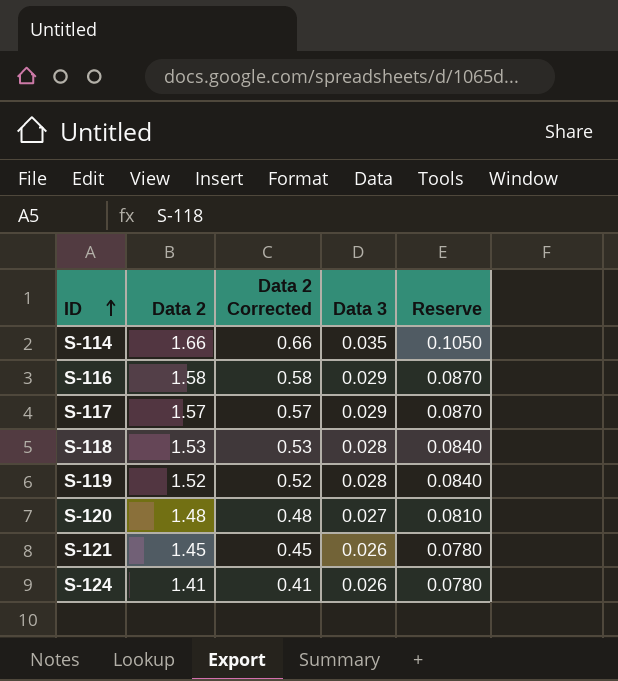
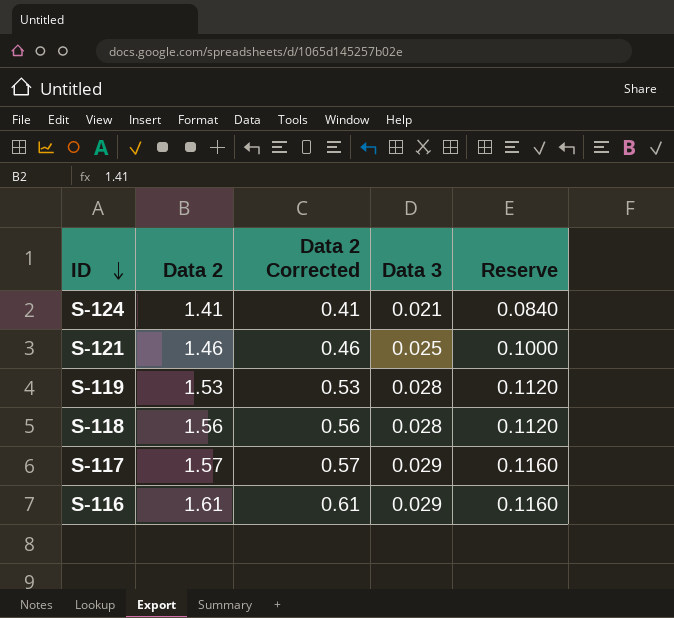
row order: ID ascending -> ID descending
column Reserve | formula: [Data 3] * 3 -> [Data 3] * 4
row S-114: 1.66 | 0.66 | 0.035 | 0.1050 -> none
row S-120: 1.48 | 0.48 | 0.027 | 0.0810 -> none
S-124 | Data 3: 0.026 -> 0.021
S-121 | Data 2: 1.45 -> 1.46
S-121 | Data 2 Corrected: 0.45 -> 0.46
S-121 | Data 3: 0.026 -> 0.025
S-119 | Data 2: 1.52 -> 1.53
S-119 | Data 2 Corrected: 0.52 -> 0.53
S-118 | Data 2: 1.53 -> 1.56
S-118 | Data 2 Corrected: 0.53 -> 0.56
S-116 | Data 2: 1.58 -> 1.61
S-116 | Data 2 Corrected: 0.58 -> 0.61

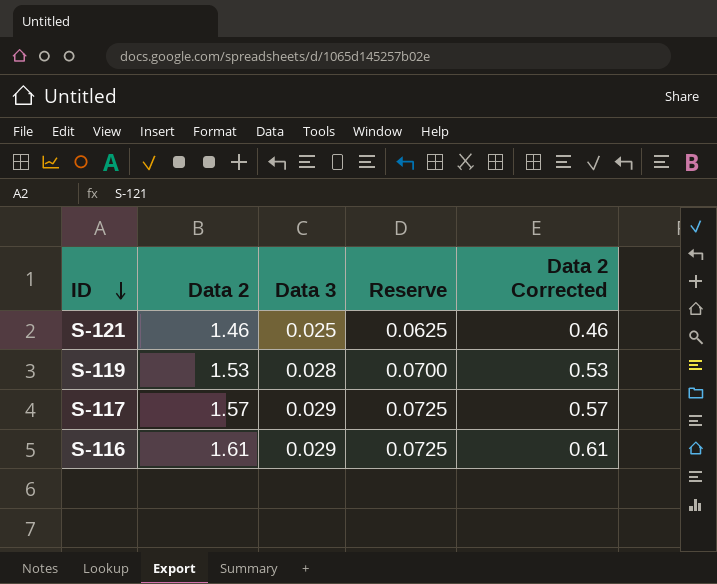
column Reserve | formula: [Data 3] * 4 -> [Data 3] * 2.5
column Data 2 Corrected | position: 3 -> 5
row S-124: 1.41 | 0.41 | 0.021 | 0.0840 -> none
row S-118: 1.56 | 0.56 | 0.028 | 0.1120 -> none

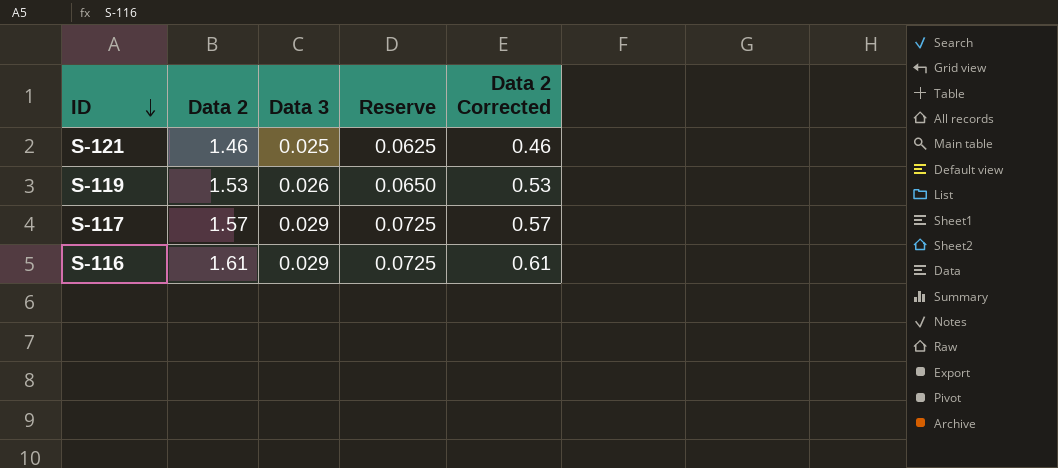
S-119 | Data 3: 0.028 -> 0.026
S-119 | Reserve: 0.0700 -> 0.0650

